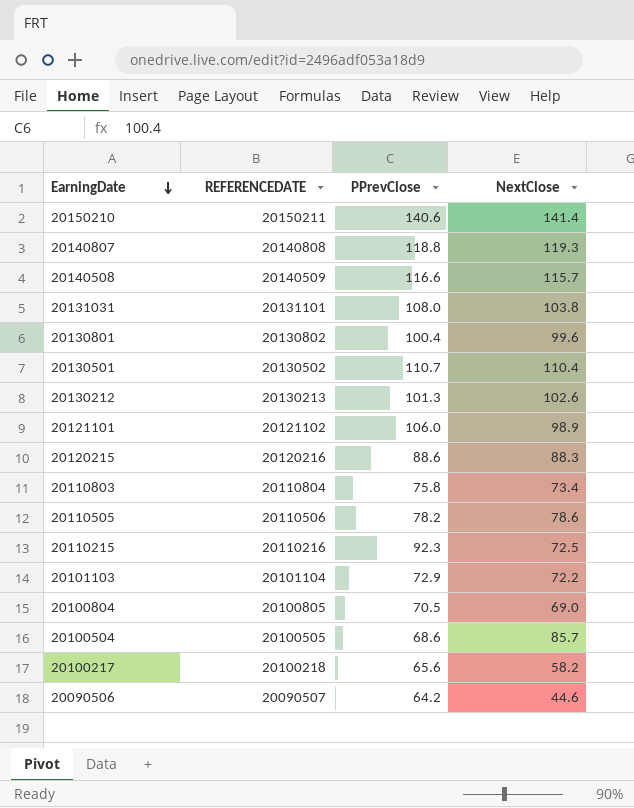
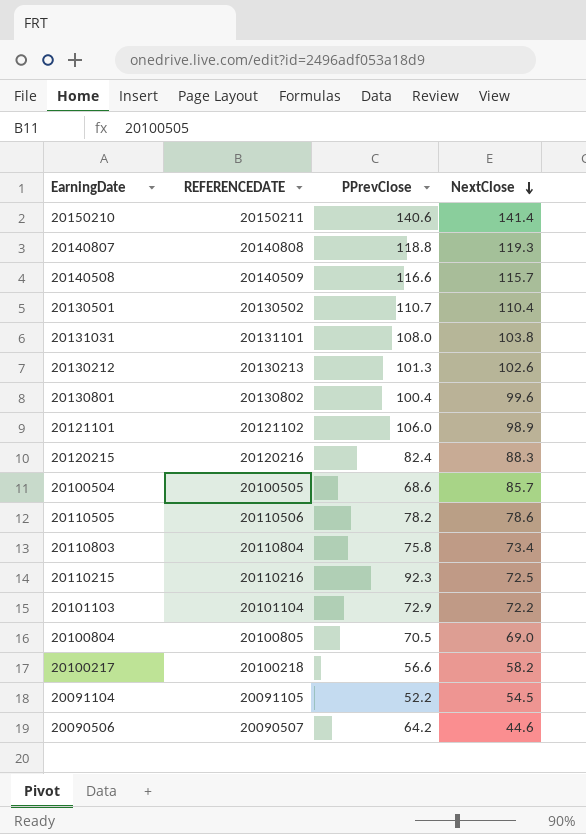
row order: EarningDate descending -> NextClose descending
20120215 | PPrevClose: 88.6 -> 82.4
20100217 | PPrevClose: 65.6 -> 56.6
row 20091104: none -> 20091105 | 52.2 | 54.5

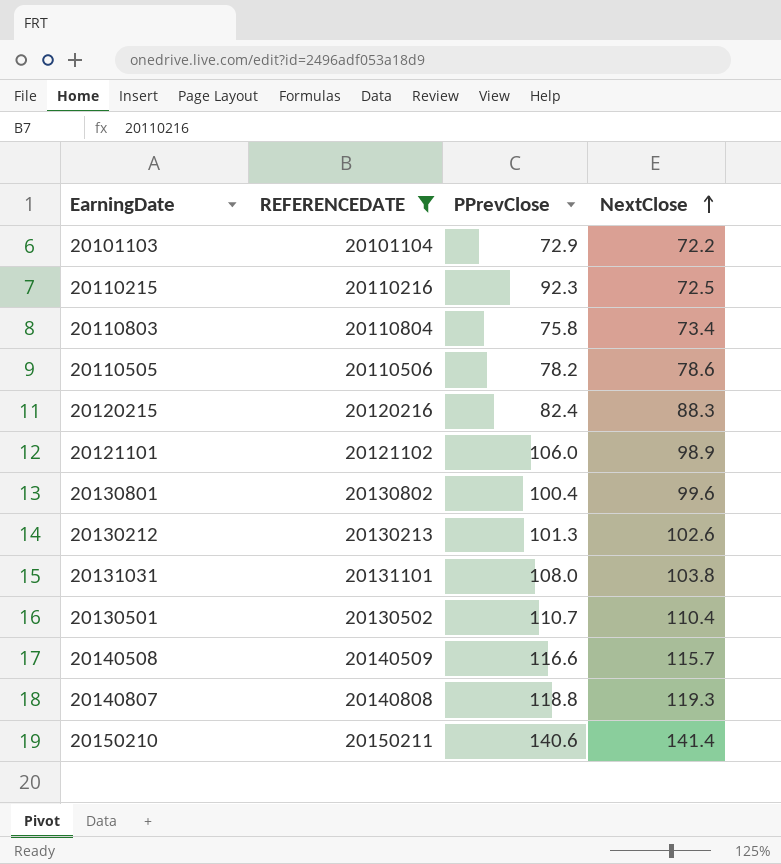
filter: none -> REFERENCEDATE >= 20101104
row order: NextClose descending -> NextClose ascending

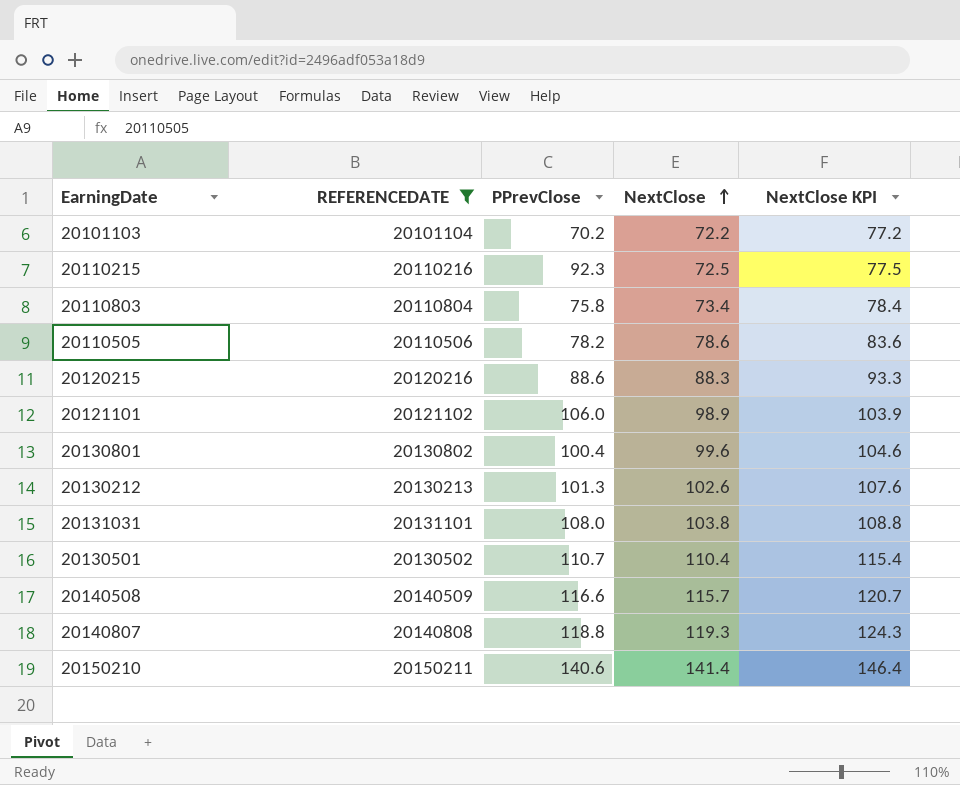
column NextClose KPI | formula: none -> [NextClose] + 5
20101103 | PPrevClose: 72.9 -> 70.2
20120215 | PPrevClose: 82.4 -> 88.6

